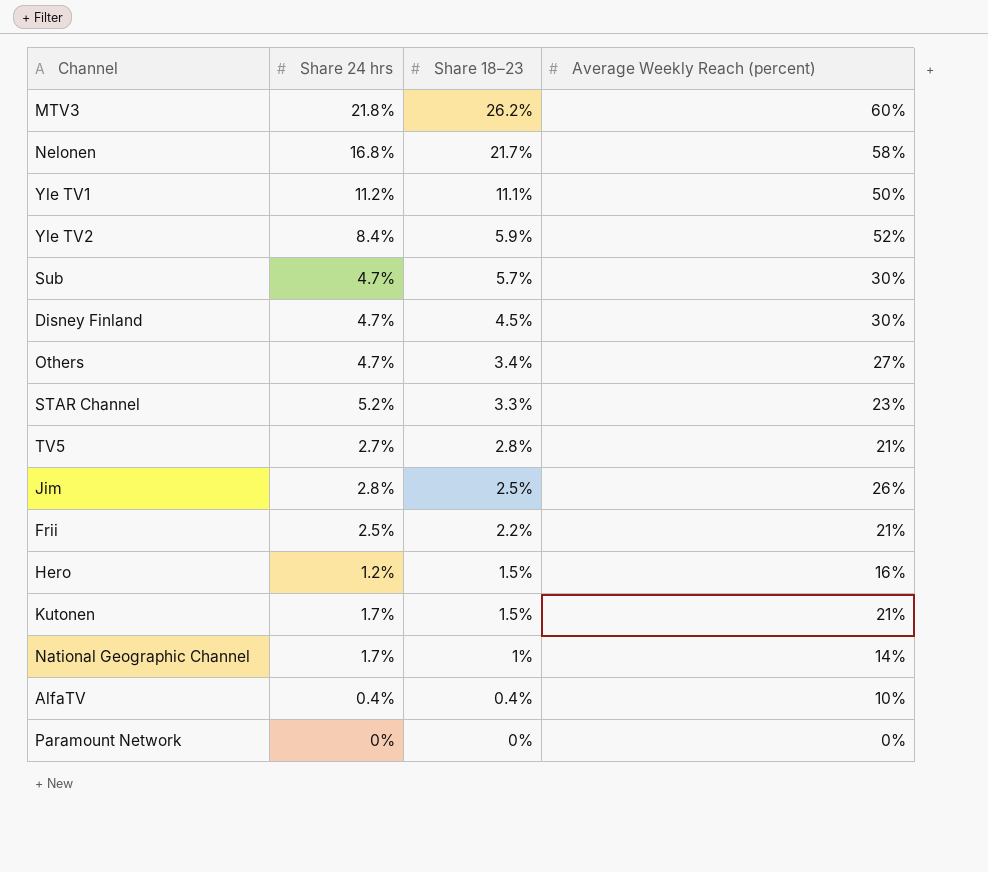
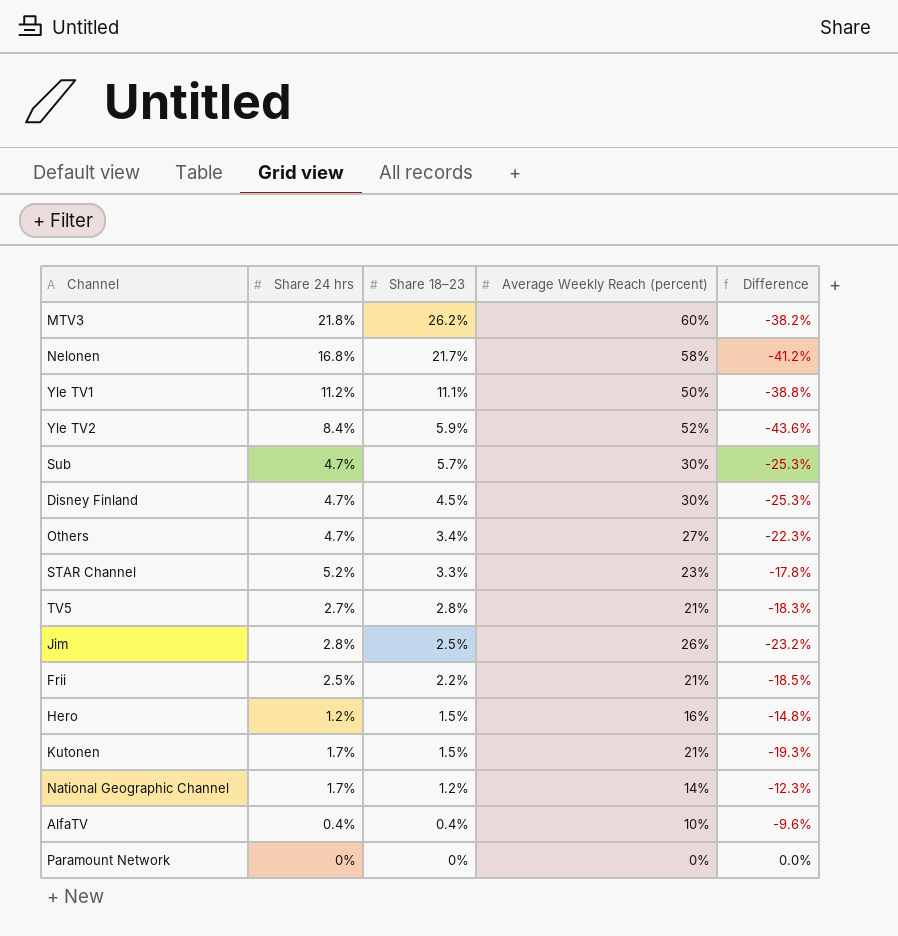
column Difference | formula: none -> [Share 24 hrs] - [Average Weekly Reach (percent)]
National Geographic Channel | Share 18–23: 1% -> 1.2%

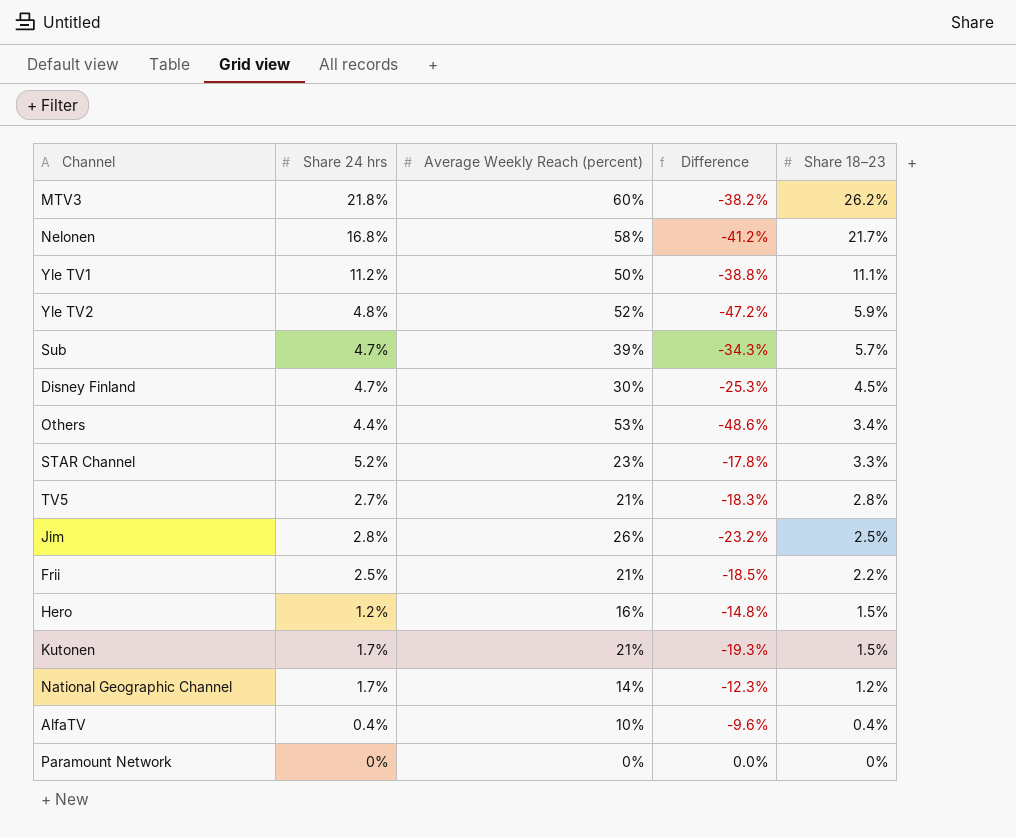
column Share 18–23 | position: 3 -> 5
Yle TV2 | Share 24 hrs: 8.4% -> 4.8%
Yle TV2 | Difference: -43.6% -> -47.2%
Sub | Average Weekly Reach (percent): 30% -> 39%
Sub | Difference: -25.3% -> -34.3%
Others | Share 24 hrs: 4.7% -> 4.4%
Others | Average Weekly Reach (percent): 27% -> 53%
Others | Difference: -22.3% -> -48.6%

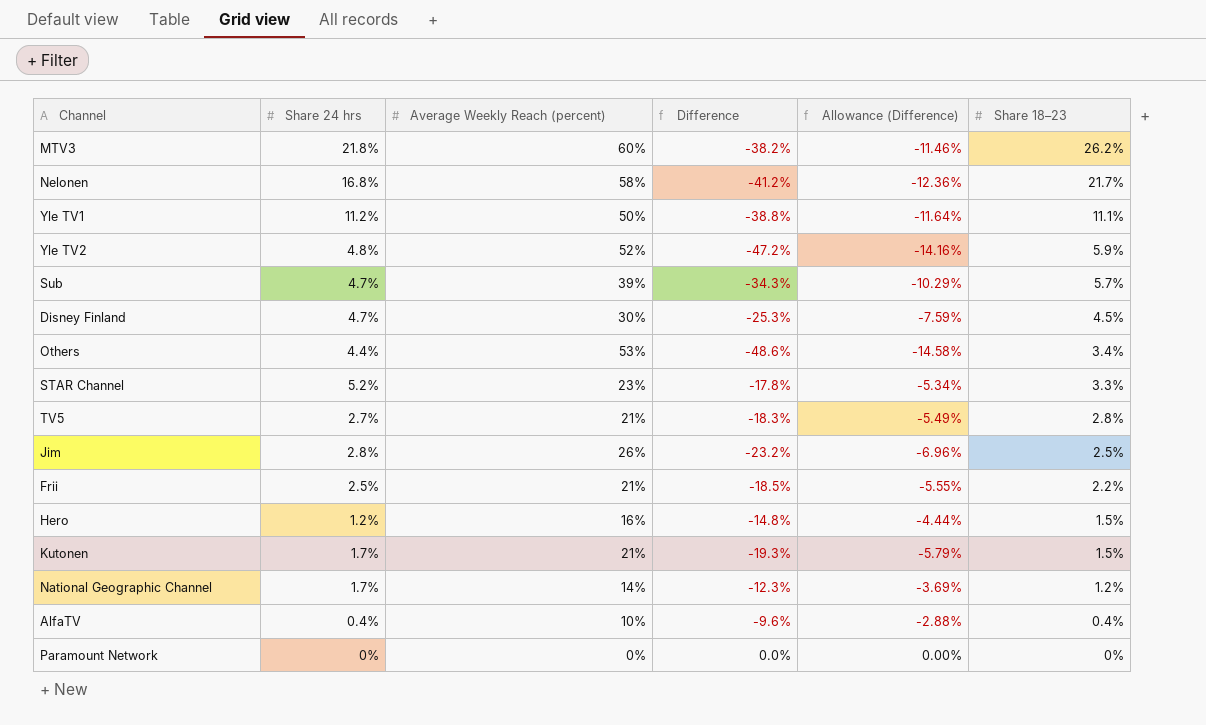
column Allowance (Difference) | formula: none -> [Difference] * 0.3

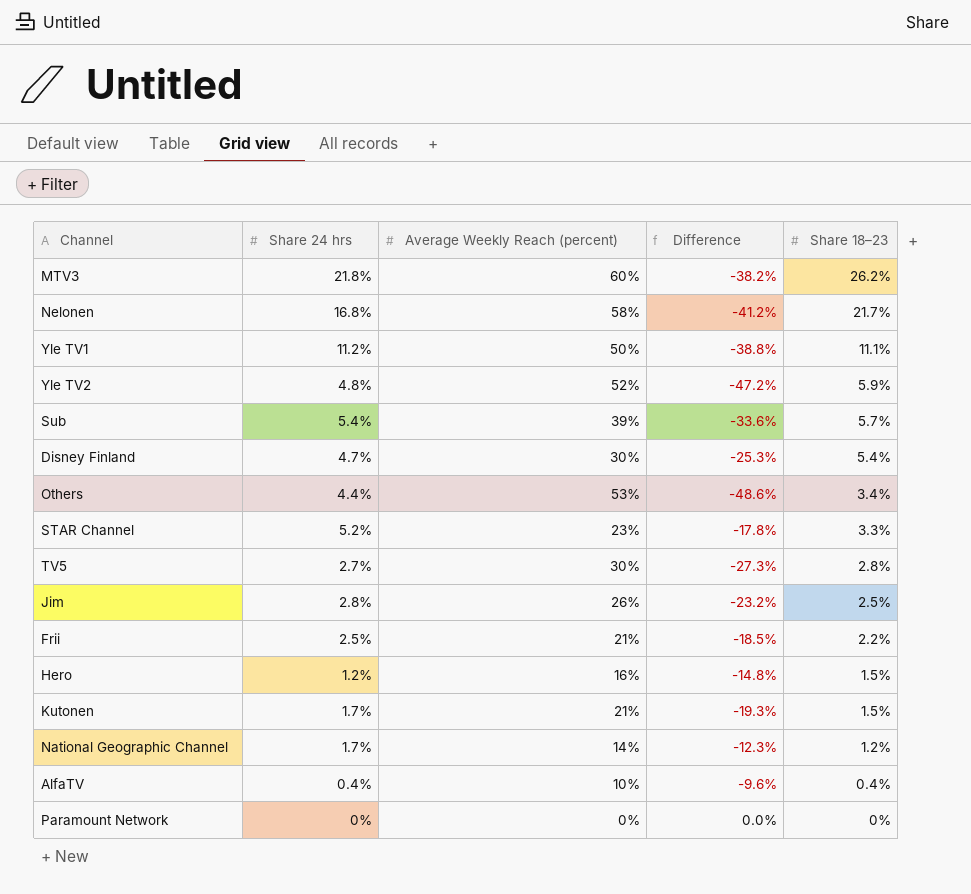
column Allowance (Difference) | formula: [Difference] * 0.3 -> none
Sub | Share 24 hrs: 4.7% -> 5.4%
Sub | Difference: -34.3% -> -33.6%
Disney Finland | Share 18–23: 4.5% -> 5.4%
TV5 | Average Weekly Reach (percent): 21% -> 30%
TV5 | Difference: -18.3% -> -27.3%

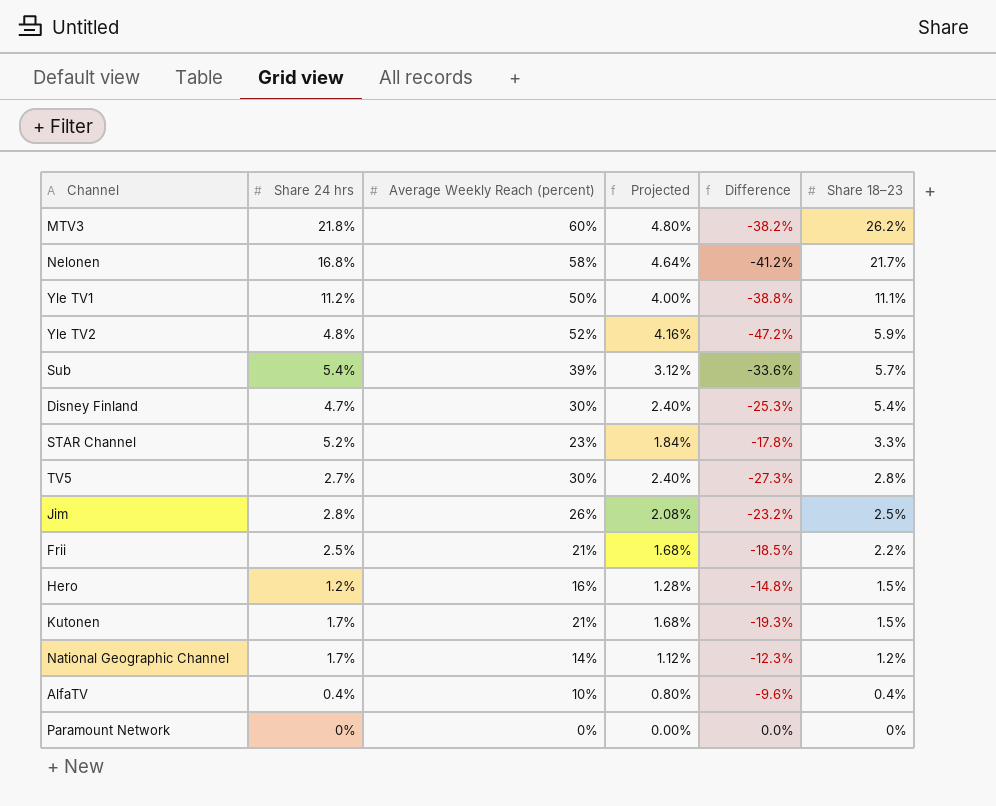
column Projected | formula: none -> [Average Weekly Reach (percent)] * 0.08
row Others: 4.4% | 53% | -48.6% | 3.4% -> none

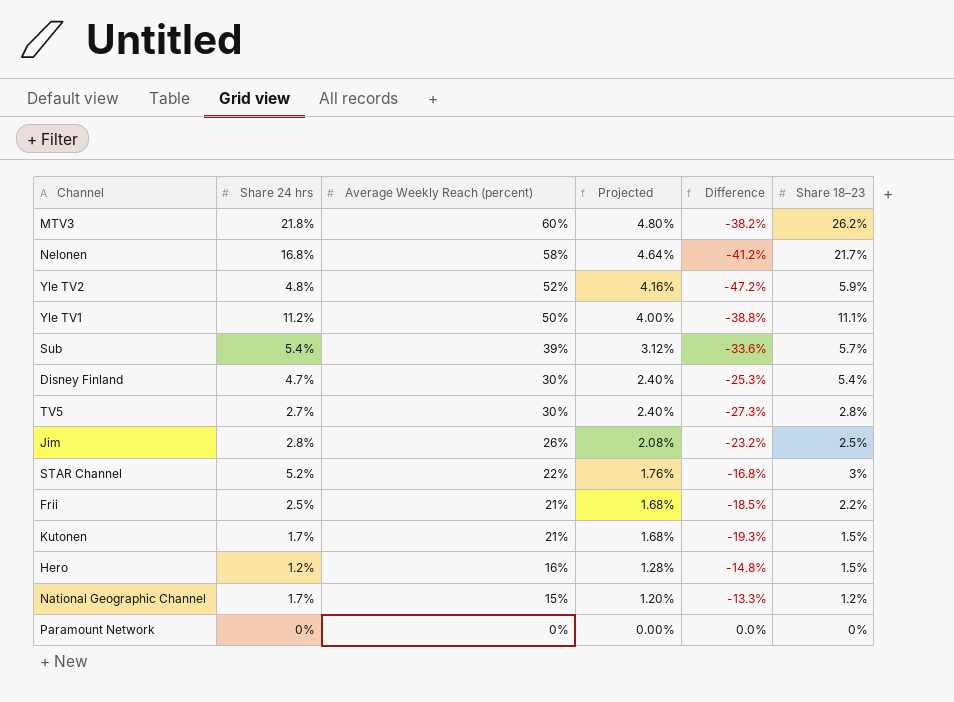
row order: Share 18–23 descending -> Average Weekly Reach (percent) descending
row AlfaTV: 0.4% | 10% | 0.80% | -9.6% | 0.4% -> none
STAR Channel | Average Weekly Reach (percent): 23% -> 22%
STAR Channel | Projected: 1.84% -> 1.76%
STAR Channel | Difference: -17.8% -> -16.8%
STAR Channel | Share 18–23: 3.3% -> 3%
National Geographic Channel | Average Weekly Reach (percent): 14% -> 15%
National Geographic Channel | Projected: 1.12% -> 1.20%
National Geographic Channel | Difference: -12.3% -> -13.3%

